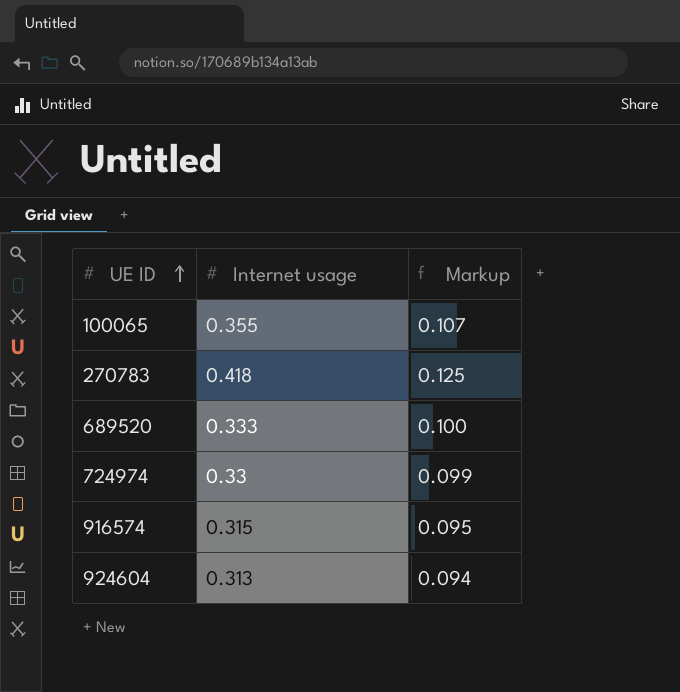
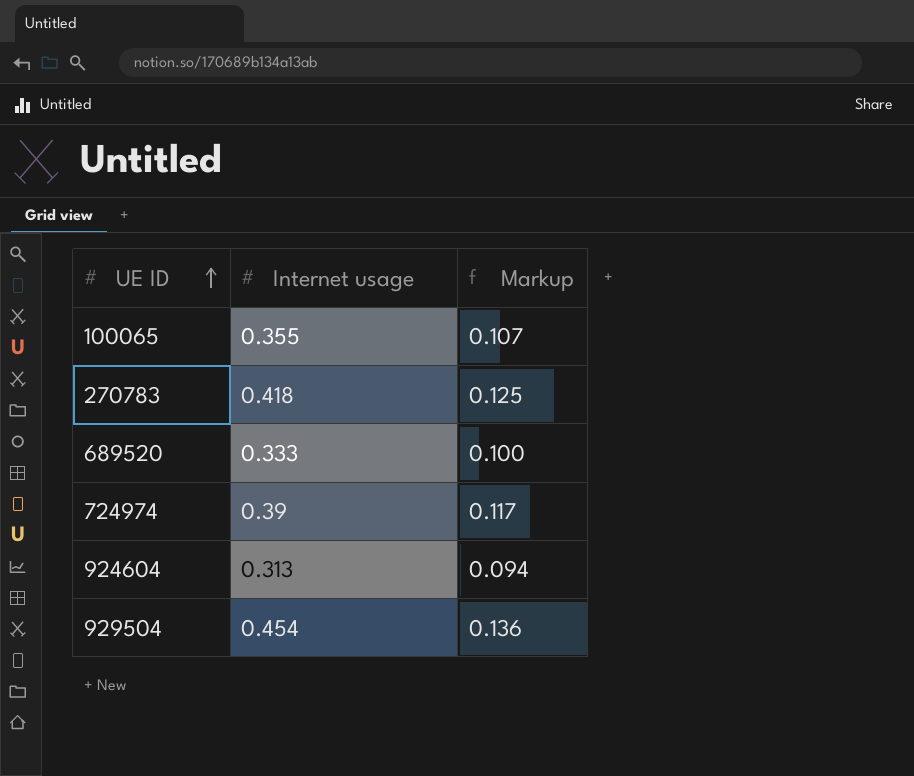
row 916574: 0.315 | 0.095 -> none
724974 | Internet usage: 0.33 -> 0.39
724974 | Markup: 0.099 -> 0.117
row 929504: none -> 0.454 | 0.136

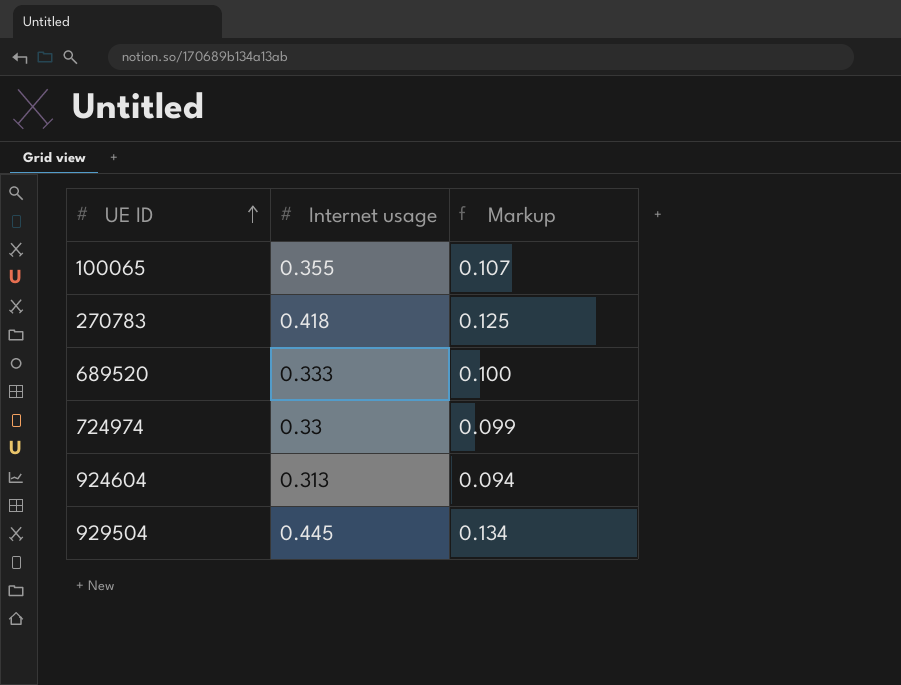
724974 | Internet usage: 0.39 -> 0.33
724974 | Markup: 0.117 -> 0.099
929504 | Internet usage: 0.454 -> 0.445
929504 | Markup: 0.136 -> 0.134

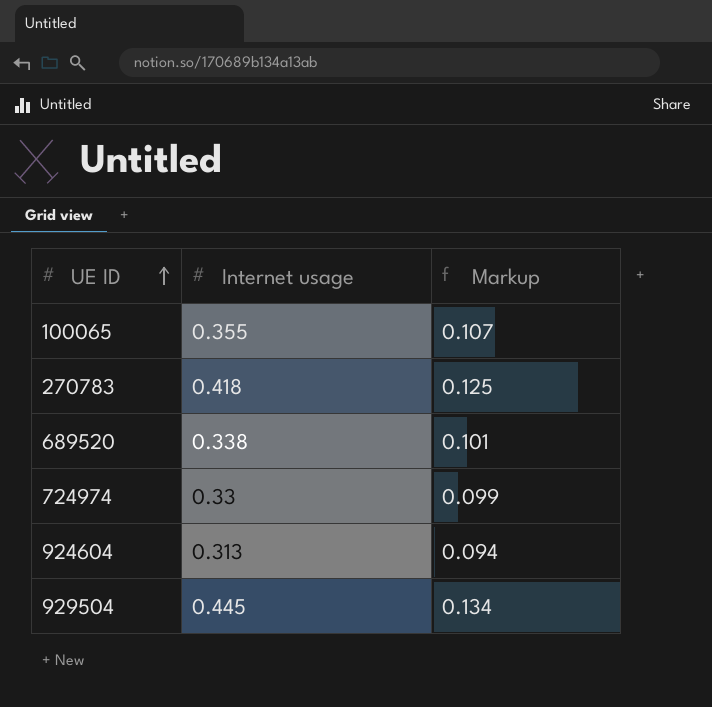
689520 | Internet usage: 0.333 -> 0.338
689520 | Markup: 0.100 -> 0.101

